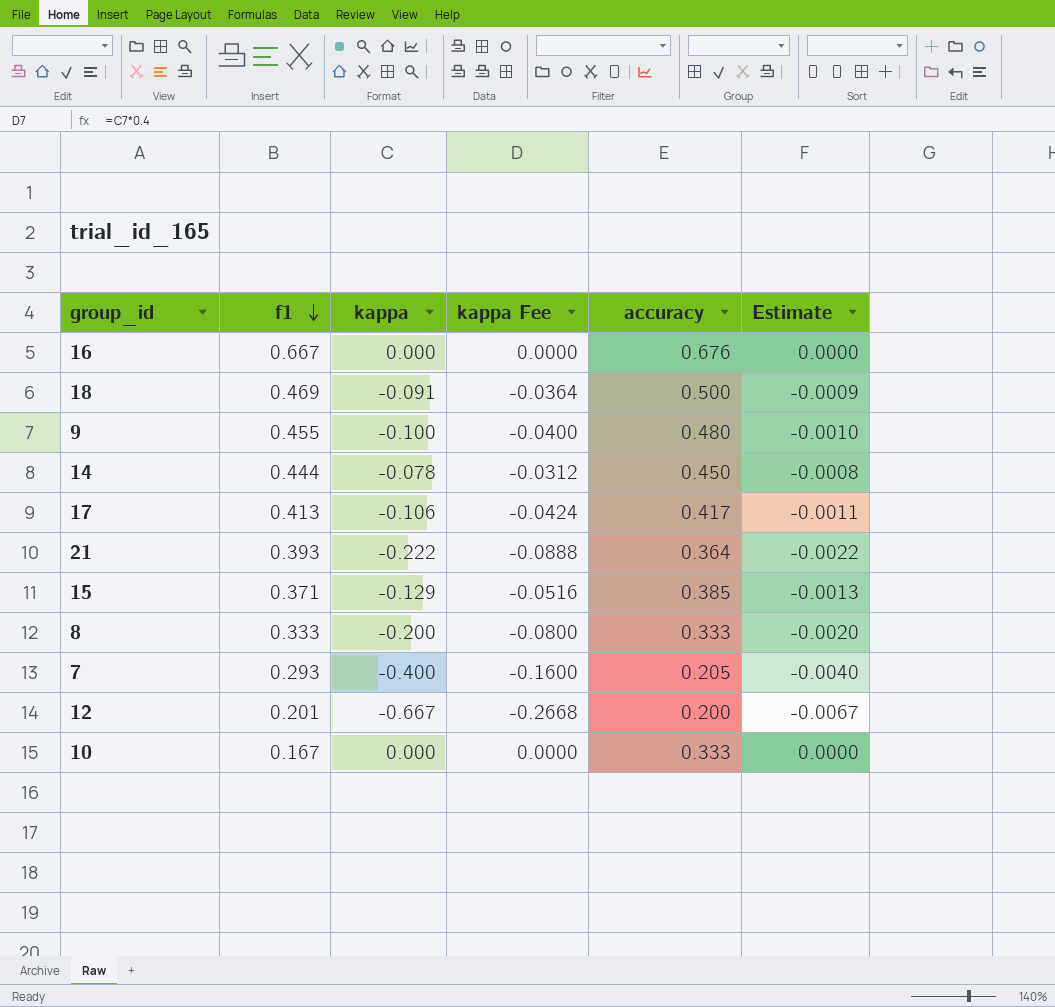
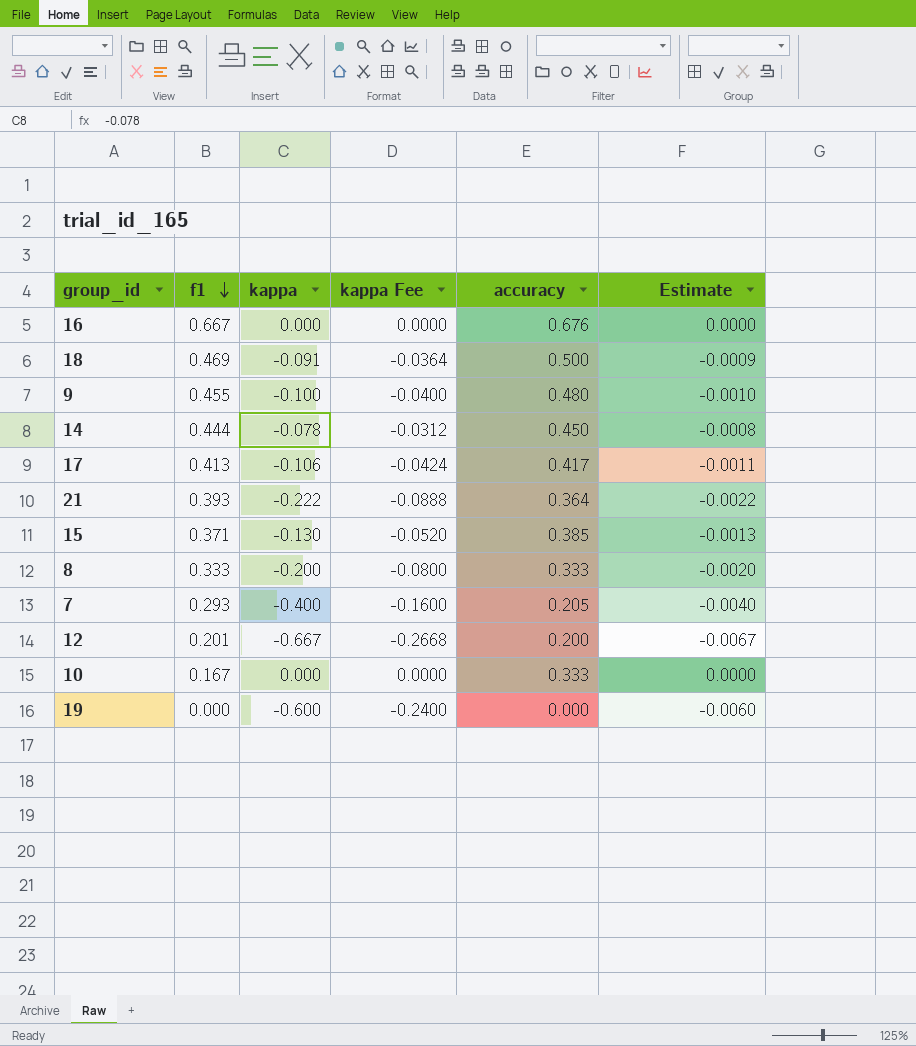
15 | kappa: -0.129 -> -0.130
15 | kappa Fee: -0.0516 -> -0.0520
row 19: none -> 0.000 | -0.600 | -0.2400 | 0.000 | -0.0060

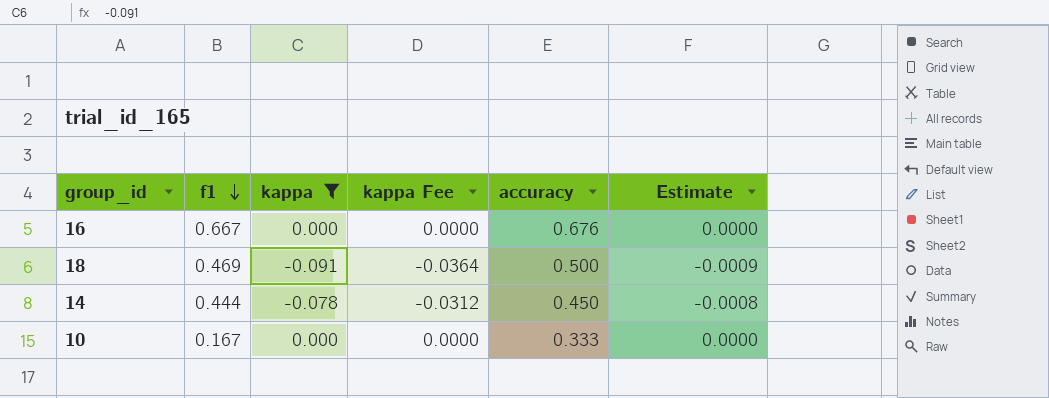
filter: none -> kappa >= -0.091

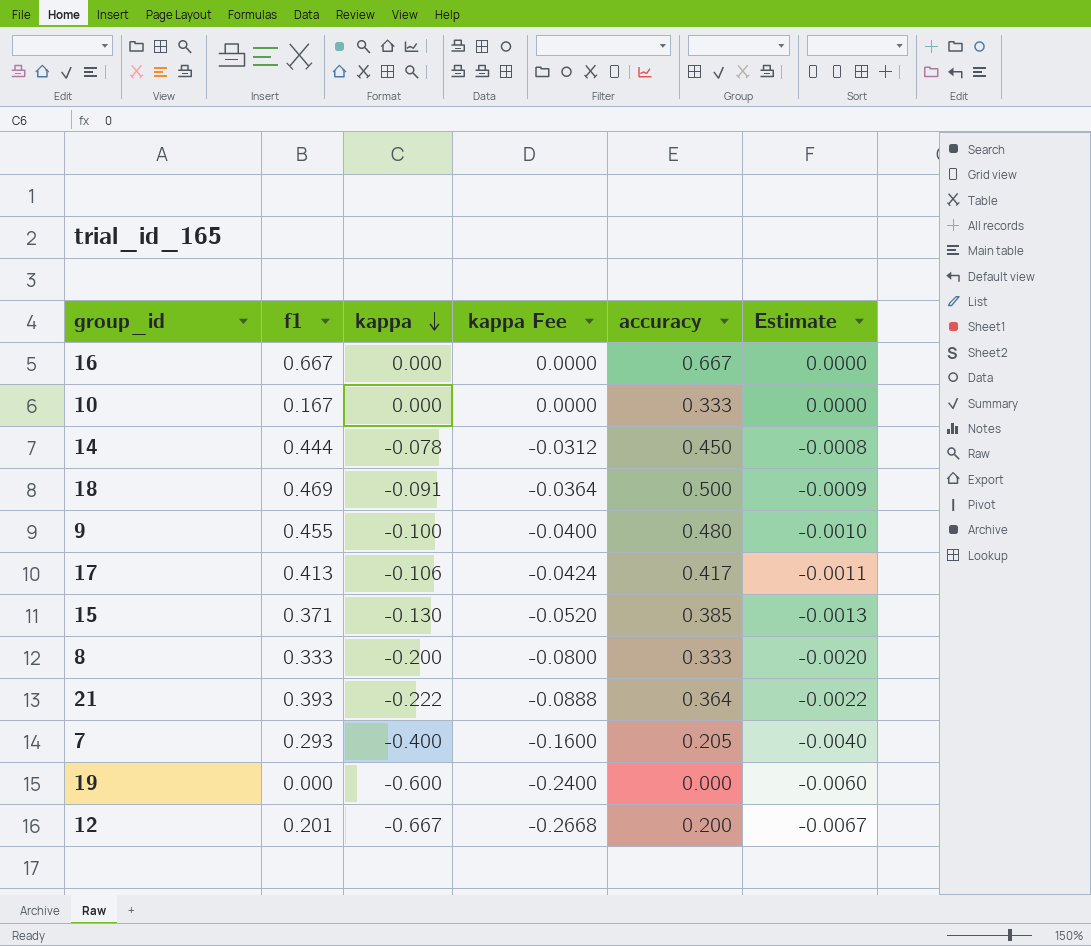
filter: kappa >= -0.091 -> none
row order: f1 descending -> kappa descending
16 | accuracy: 0.676 -> 0.667

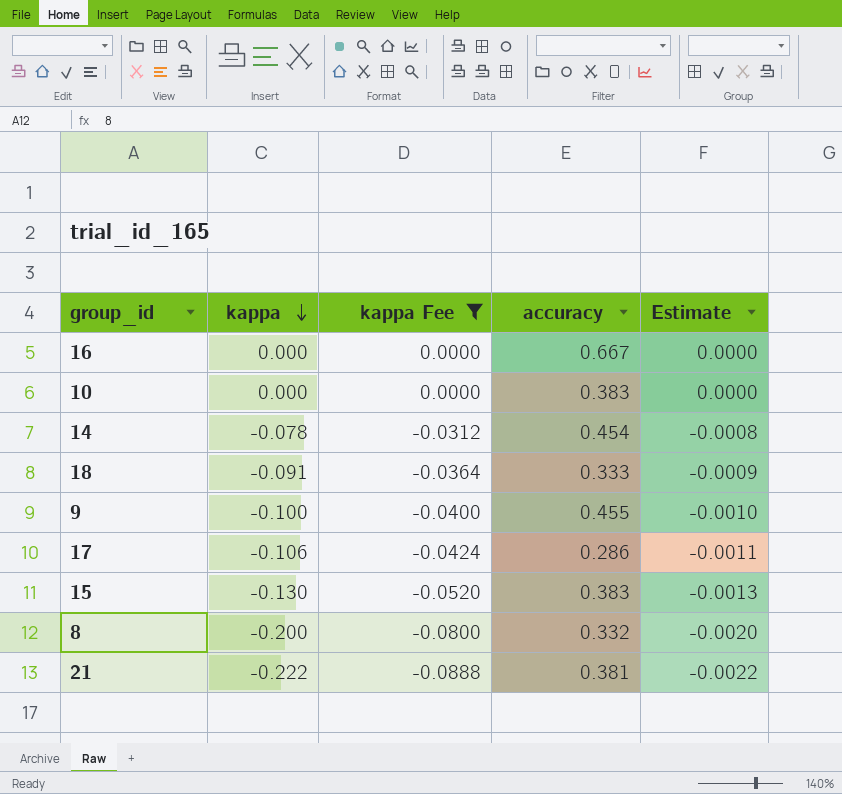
filter: none -> kappa Fee >= -0.0888
column f1 | position: 2 -> none
10 | accuracy: 0.333 -> 0.383
14 | accuracy: 0.450 -> 0.454
18 | accuracy: 0.500 -> 0.333
9 | accuracy: 0.480 -> 0.455
17 | accuracy: 0.417 -> 0.286
15 | accuracy: 0.385 -> 0.383
8 | accuracy: 0.333 -> 0.332
21 | accuracy: 0.364 -> 0.381

